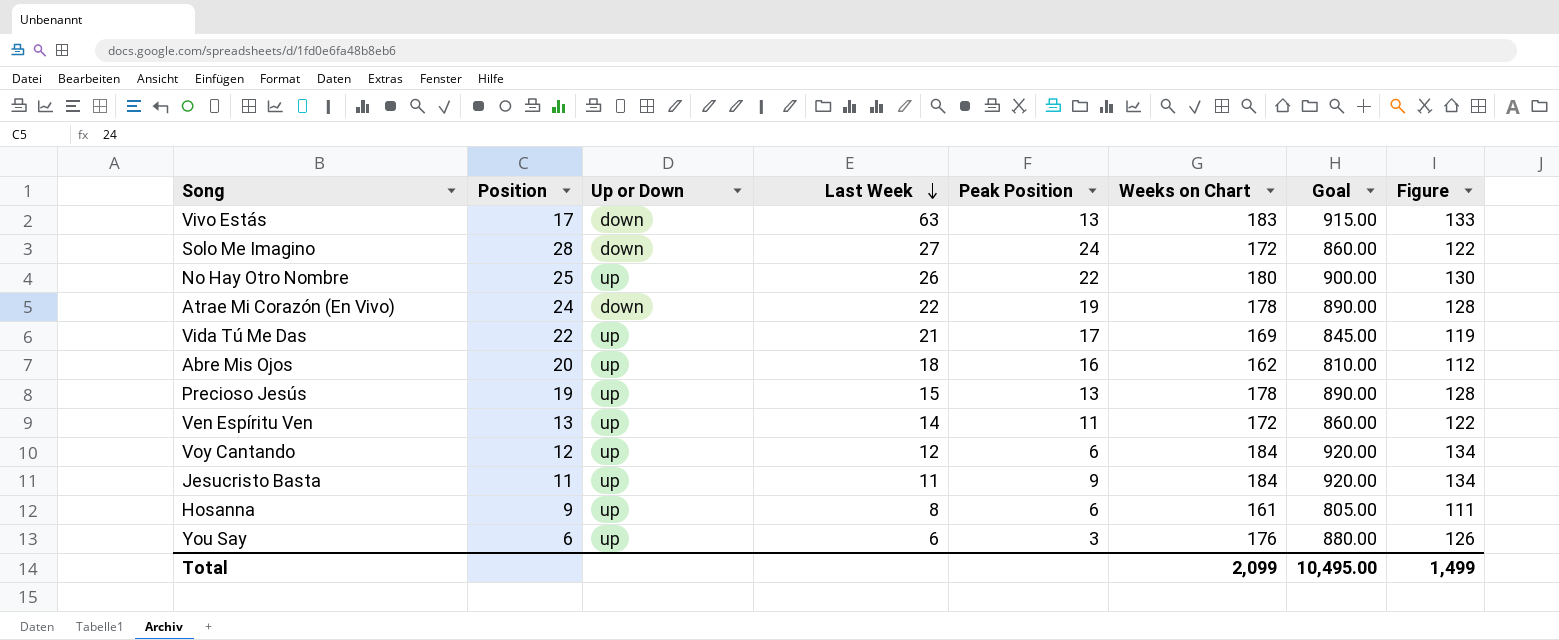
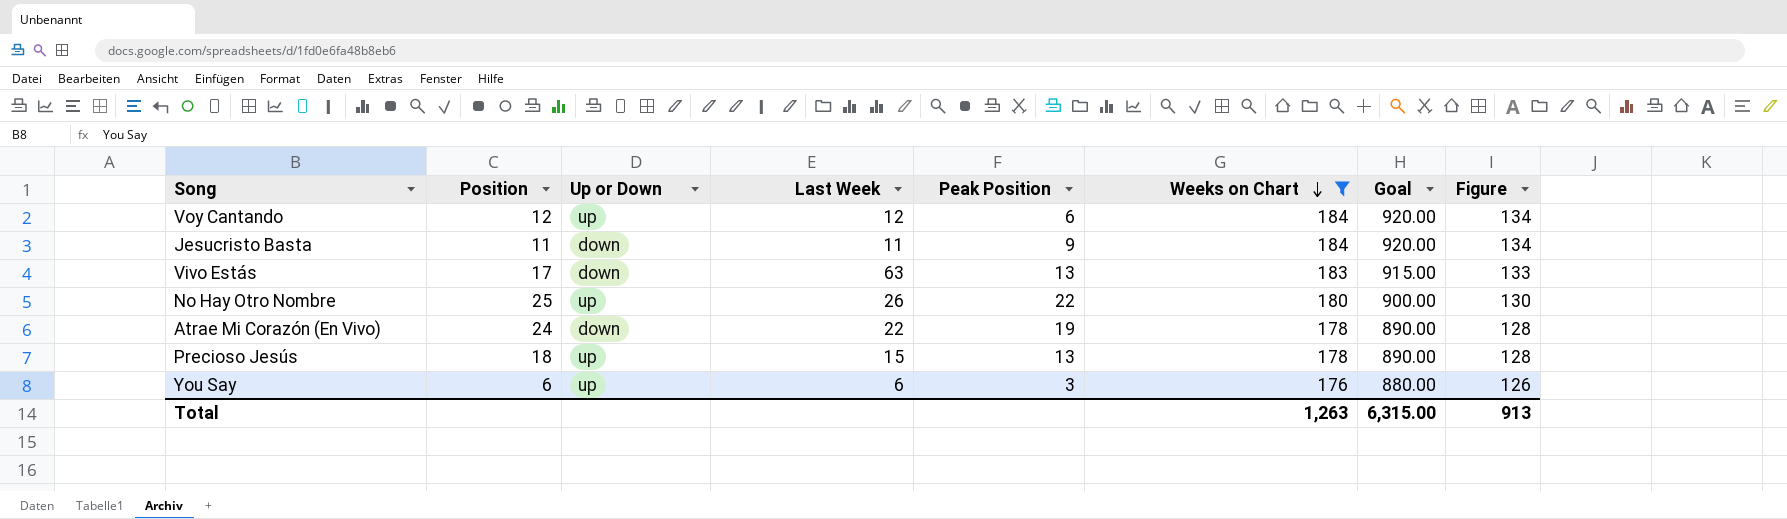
filter: none -> Weeks on Chart >= 176
row order: Last Week descending -> Weeks on Chart descending
Jesucristo Basta | Up or Down: up -> down
Precioso Jesús | Position: 19 -> 18
Total | Weeks on Chart: 2,099 -> 1,263
Total | Goal: 10,495.00 -> 6,315.00
Total | Figure: 1,499 -> 913

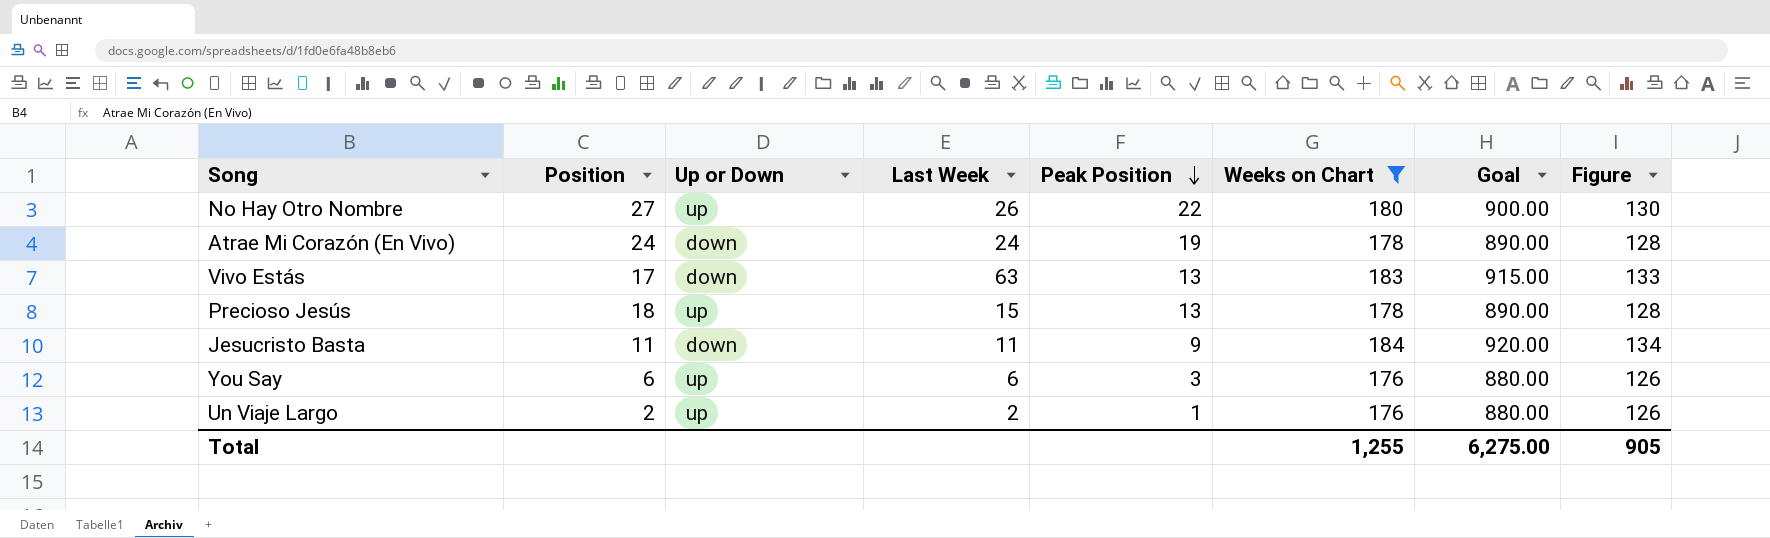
row order: Weeks on Chart descending -> Peak Position descending
row Voy Cantando: 12 | up | 12 | 6 | 184 | 920.00 | 134 -> none
No Hay Otro Nombre | Position: 25 -> 27
Atrae Mi Corazón (En Vivo) | Last Week: 22 -> 24
row Un Viaje Largo: none -> 2 | up | 2 | 1 | 176 | 880.00 | 126
Total | Weeks on Chart: 1,263 -> 1,255
Total | Goal: 6,315.00 -> 6,275.00
Total | Figure: 913 -> 905

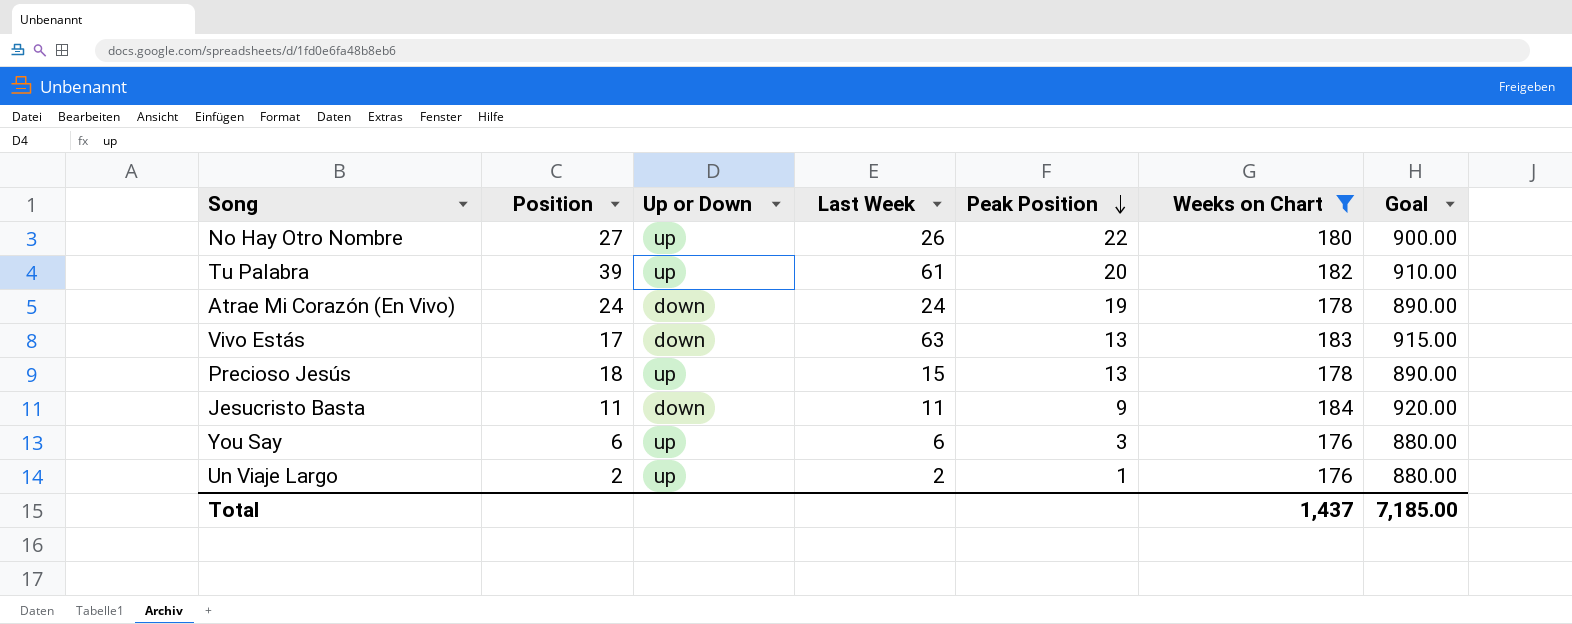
column Figure | formula: [Weeks on Chart] - 50 -> none
row Tu Palabra: none -> 39 | up | 61 | 20 | 182 | 910.00
Total | Weeks on Chart: 1,255 -> 1,437
Total | Goal: 6,275.00 -> 7,185.00

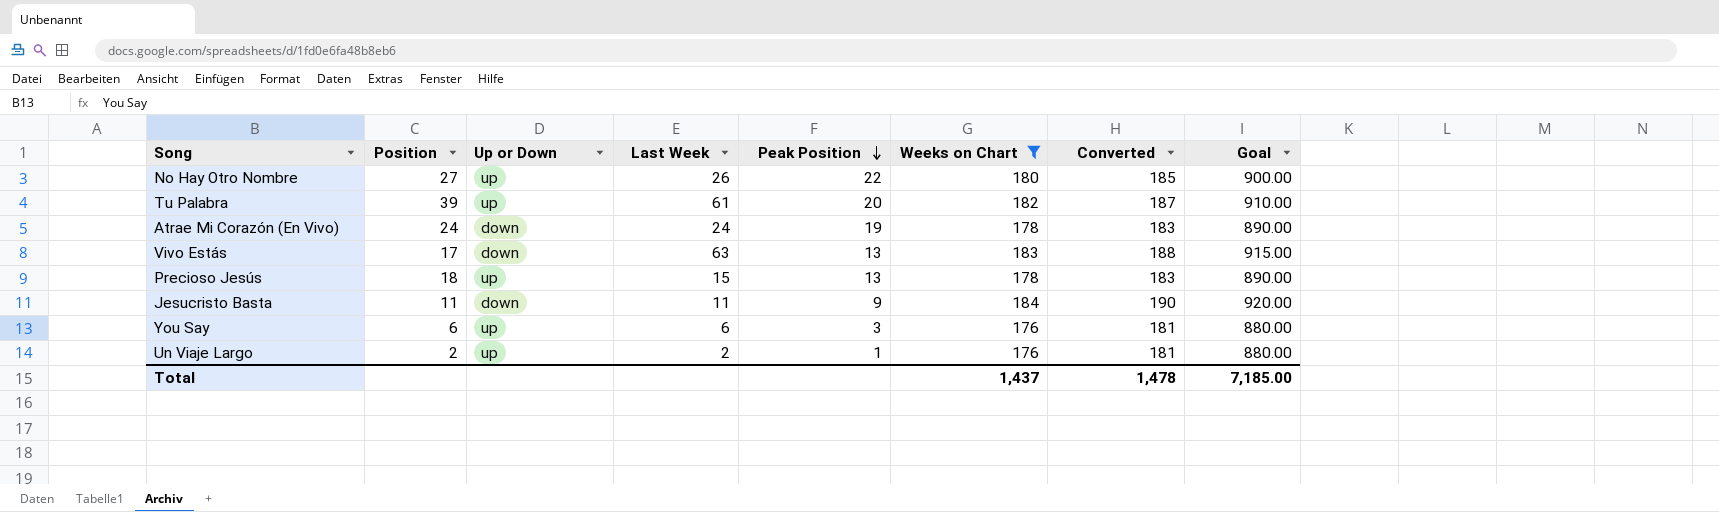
column Converted | formula: none -> [Weeks on Chart] * 1.03

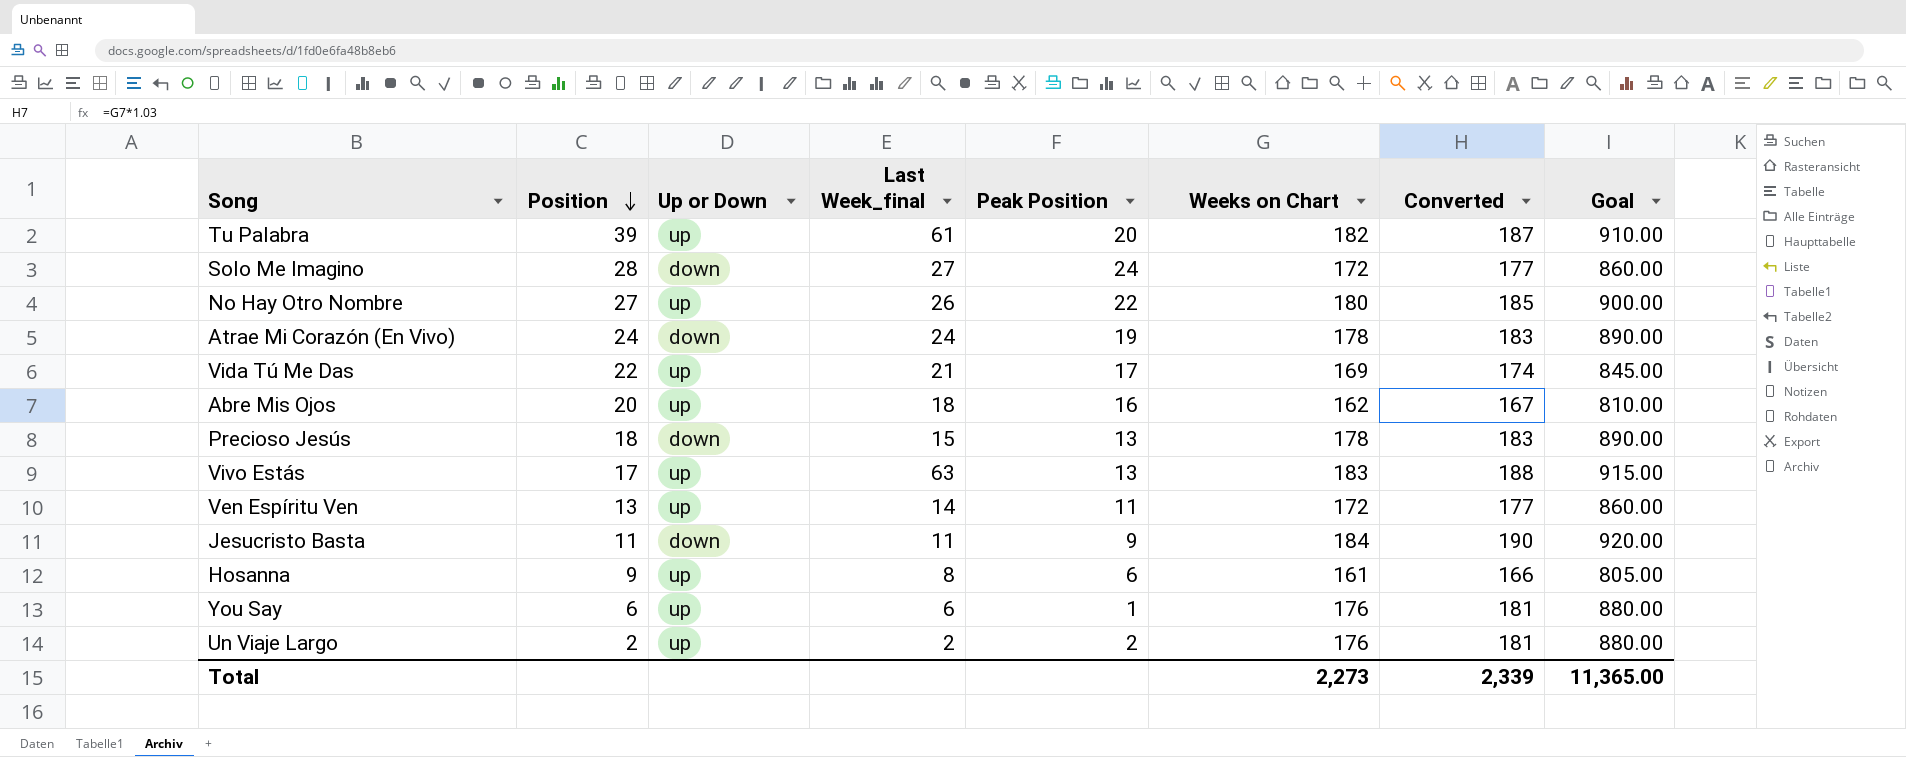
filter: Weeks on Chart >= 176 -> none
row order: Peak Position descending -> Position descending
column name: Last Week -> Last Week_final
Precioso Jesús | Up or Down: up -> down
Vivo Estás | Up or Down: down -> up
You Say | Peak Position: 3 -> 1
Un Viaje Largo | Peak Position: 1 -> 2
Total | Weeks on Chart: 1,437 -> 2,273
Total | Converted: 1,478 -> 2,339
Total | Goal: 7,185.00 -> 11,365.00

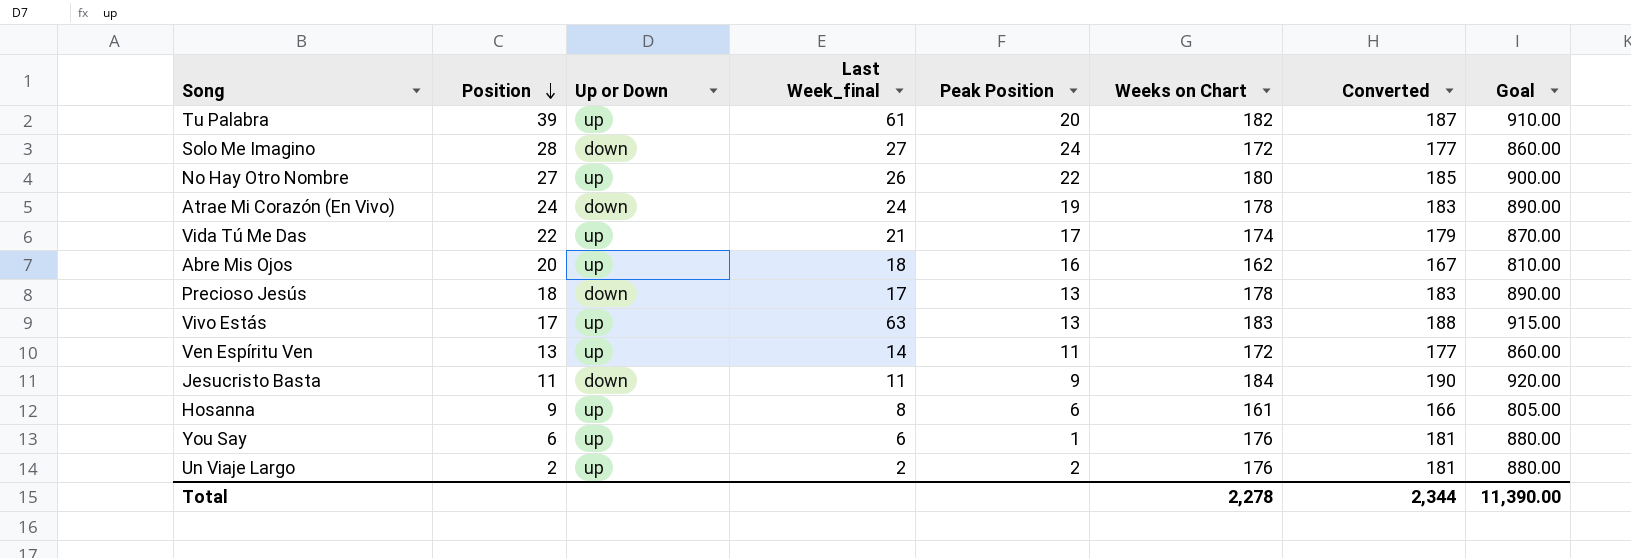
Vida Tú Me Das | Weeks on Chart: 169 -> 174
Vida Tú Me Das | Converted: 174 -> 179
Vida Tú Me Das | Goal: 845.00 -> 870.00
Precioso Jesús | Last Week_final: 15 -> 17
Total | Weeks on Chart: 2,273 -> 2,278
Total | Converted: 2,339 -> 2,344
Total | Goal: 11,365.00 -> 11,390.00

